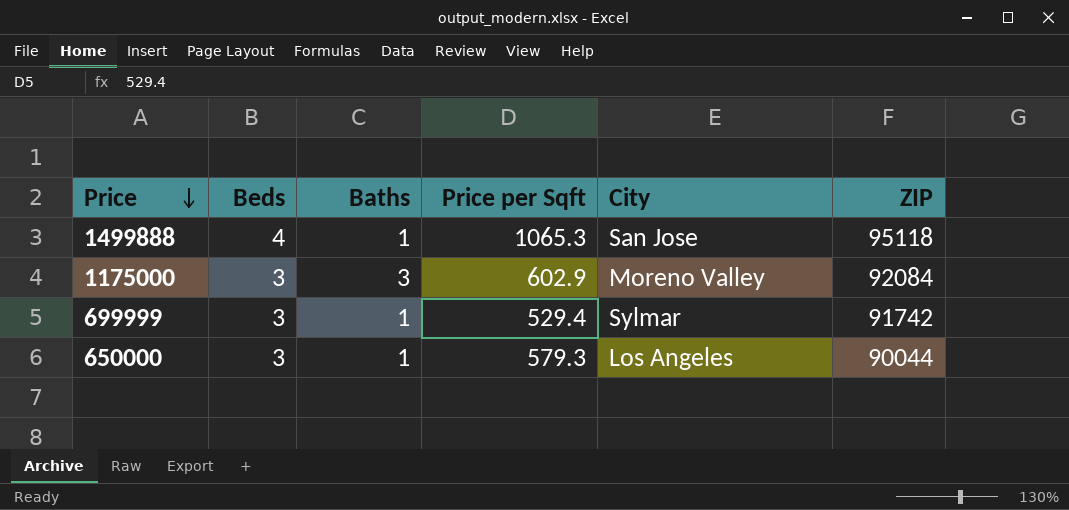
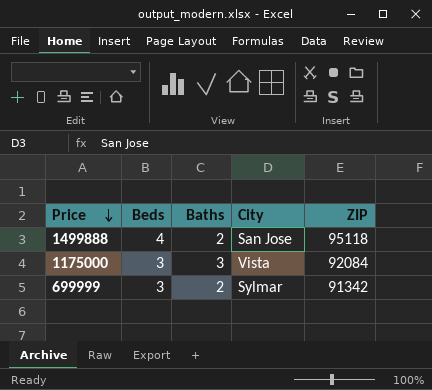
column Price per Sqft | position: 4 -> none
row 650000: 3 | 1 | 579.3 | Los Angeles | 90044 -> none
1499888 | Baths: 1 -> 2
1175000 | City: Moreno Valley -> Vista
699999 | Baths: 1 -> 2
699999 | ZIP: 91742 -> 91342

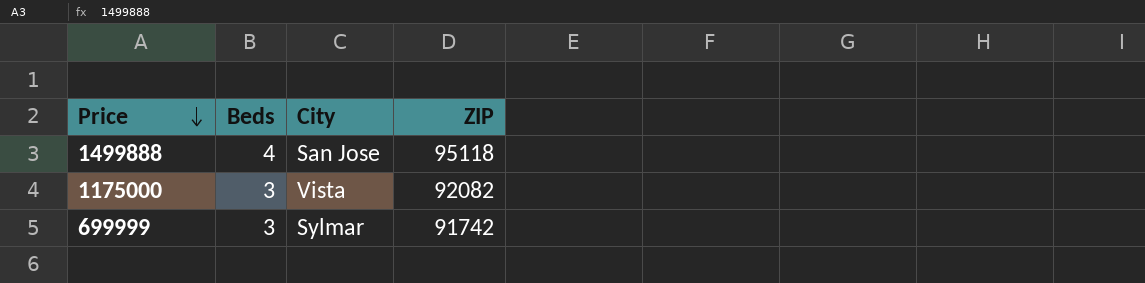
column Baths | position: 3 -> none
1175000 | ZIP: 92084 -> 92082
699999 | ZIP: 91342 -> 91742

